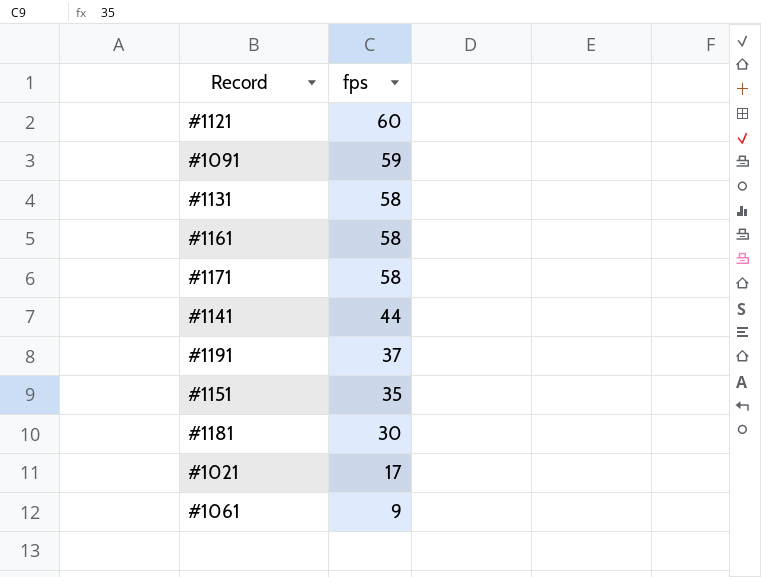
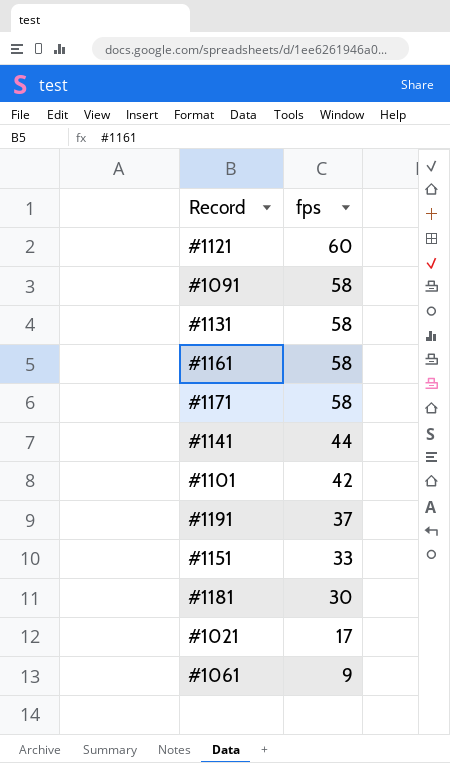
#1091 | fps: 59 -> 58
row #1101: none -> 42
#1151 | fps: 35 -> 33

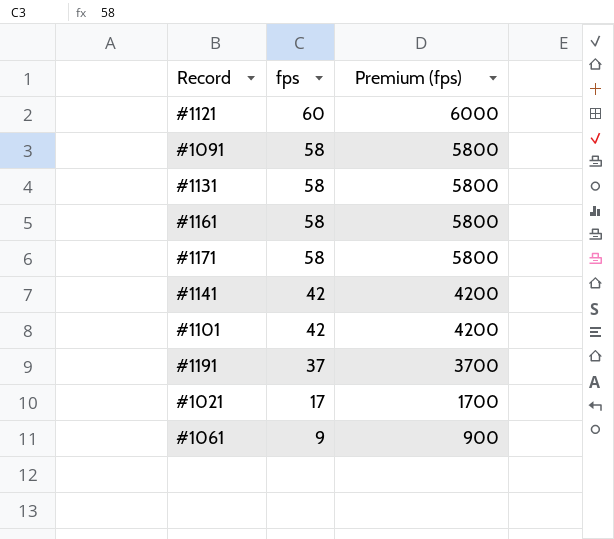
column Premium (fps) | formula: none -> [fps] * 100
row #1151: 33 -> none
row #1181: 30 -> none
#1141 | fps: 44 -> 42

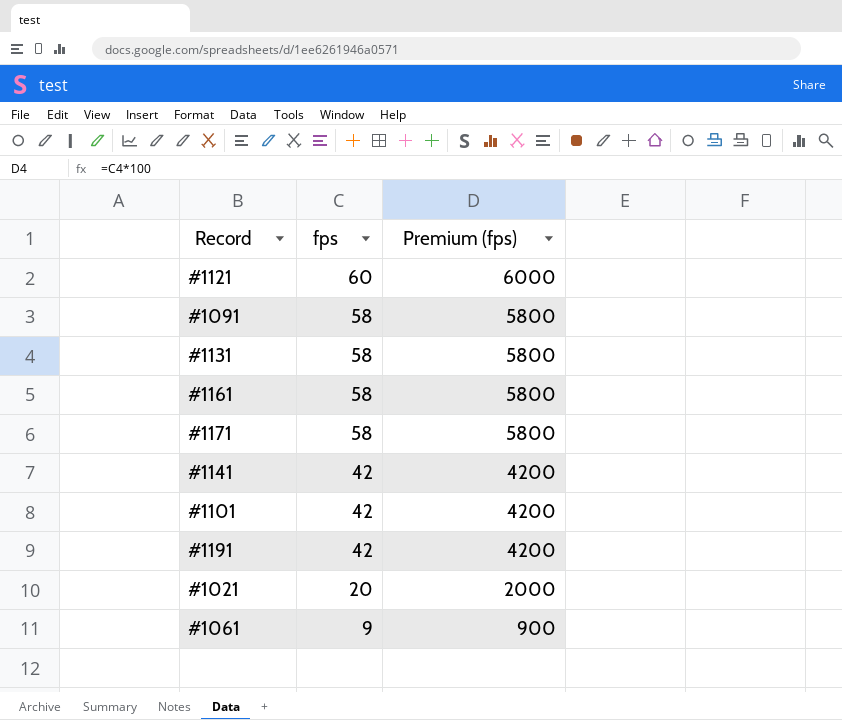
#1191 | fps: 37 -> 42
#1191 | Premium (fps): 3700 -> 4200
#1021 | fps: 17 -> 20
#1021 | Premium (fps): 1700 -> 2000

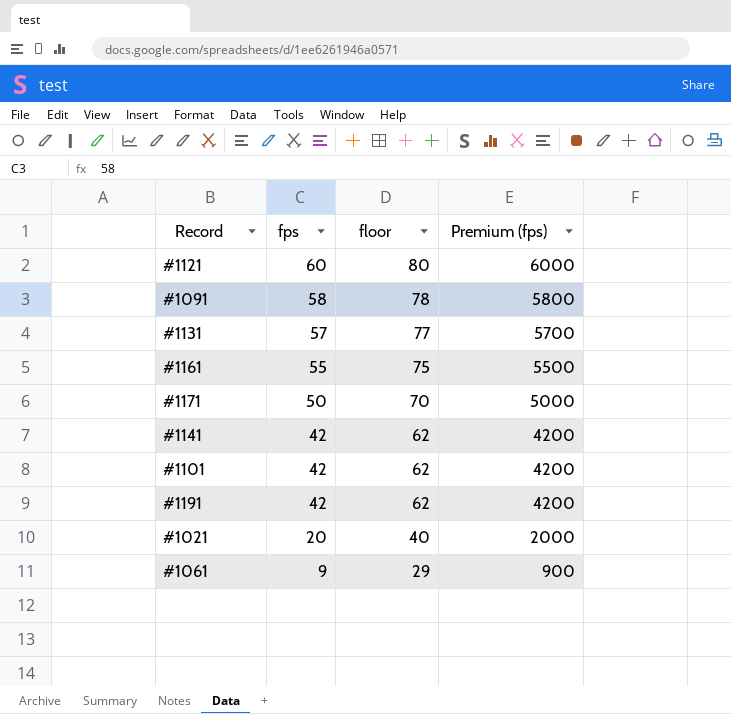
column floor | formula: none -> [fps] + 20
#1131 | fps: 58 -> 57
#1131 | Premium (fps): 5800 -> 5700
#1161 | fps: 58 -> 55
#1161 | Premium (fps): 5800 -> 5500
#1171 | fps: 58 -> 50
#1171 | Premium (fps): 5800 -> 5000

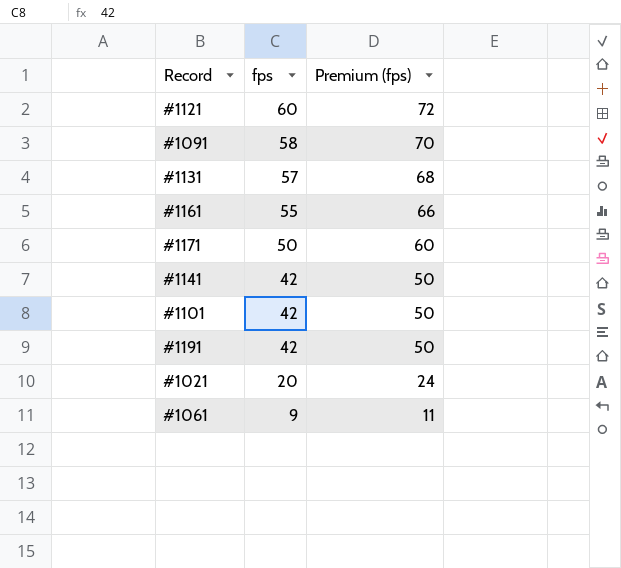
column floor | formula: [fps] + 20 -> none
column Premium (fps) | formula: [fps] * 100 -> [fps] * 1.2

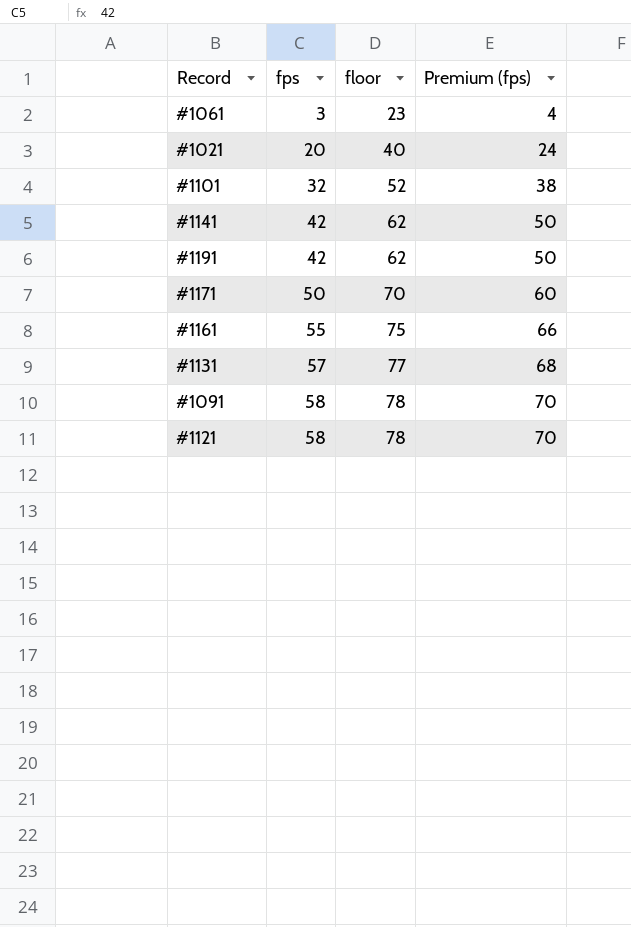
row order: fps descending -> fps ascending
column floor | formula: none -> [fps] + 20
#1061 | fps: 9 -> 3
#1061 | Premium (fps): 11 -> 4
#1101 | fps: 42 -> 32
#1101 | Premium (fps): 50 -> 38
#1121 | fps: 60 -> 58
#1121 | Premium (fps): 72 -> 70

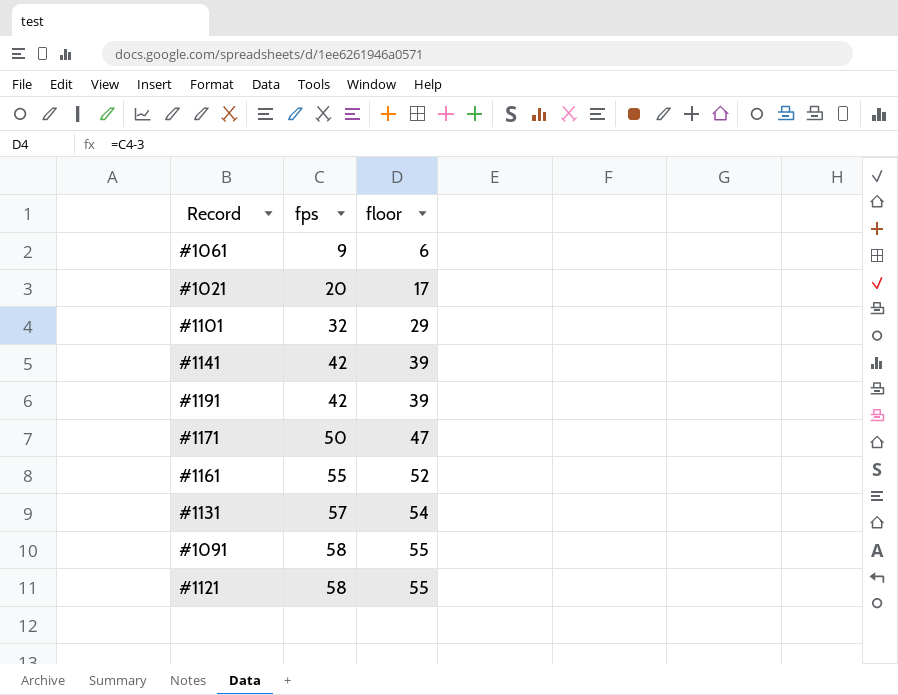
column Premium (fps) | formula: [fps] * 1.2 -> none
column floor | formula: [fps] + 20 -> [fps] - 3
#1061 | fps: 3 -> 9

